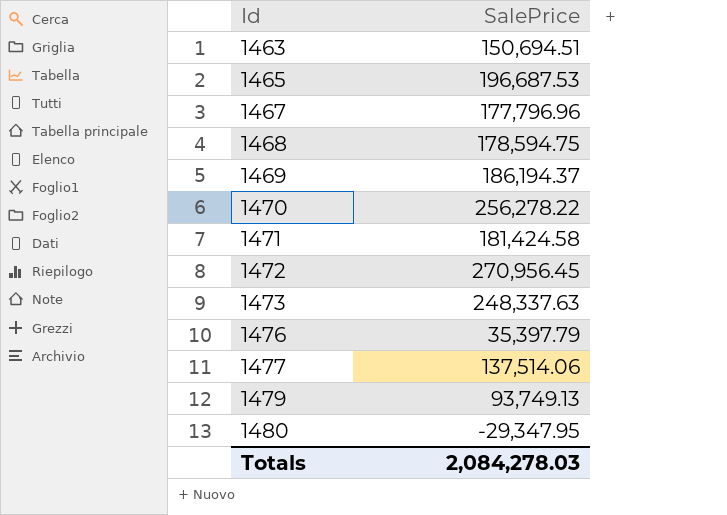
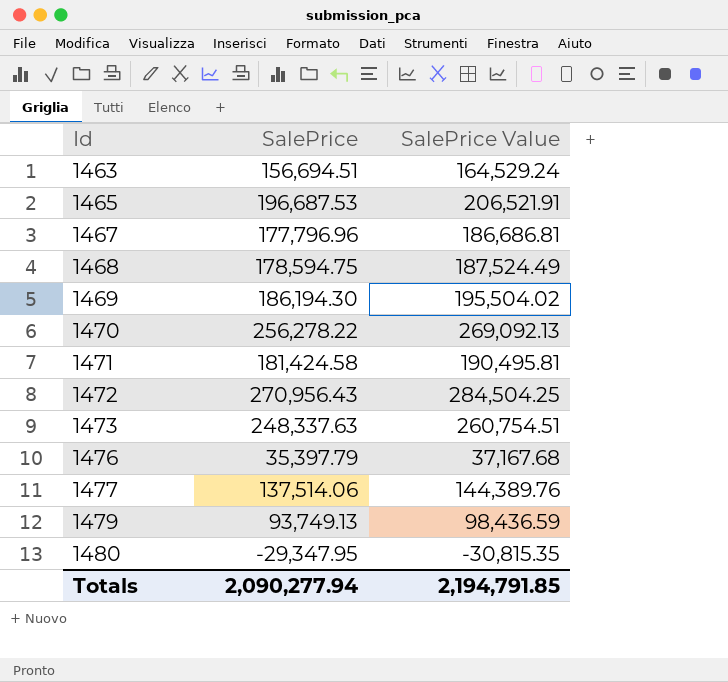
column SalePrice Value | formula: none -> [SalePrice] * 1.05
1463 | SalePrice: 150,694.51 -> 156,694.51
1469 | SalePrice: 186,194.37 -> 186,194.30
1472 | SalePrice: 270,956.45 -> 270,956.43
Totals | SalePrice: 2,084,278.03 -> 2,090,277.94

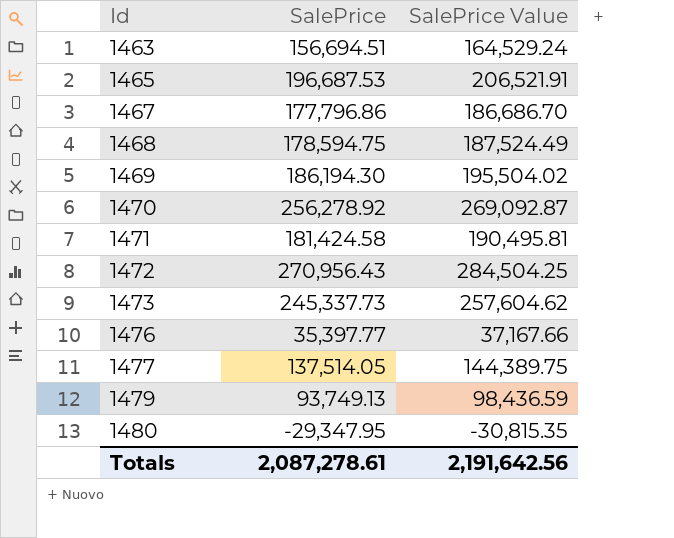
1467 | SalePrice: 177,796.96 -> 177,796.86
1467 | SalePrice Value: 186,686.81 -> 186,686.70
1470 | SalePrice: 256,278.22 -> 256,278.92
1470 | SalePrice Value: 269,092.13 -> 269,092.87
1473 | SalePrice: 248,337.63 -> 245,337.73
1473 | SalePrice Value: 260,754.51 -> 257,604.62
1476 | SalePrice: 35,397.79 -> 35,397.77
1476 | SalePrice Value: 37,167.68 -> 37,167.66
1477 | SalePrice: 137,514.06 -> 137,514.05
1477 | SalePrice Value: 144,389.76 -> 144,389.75
Totals | SalePrice: 2,090,277.94 -> 2,087,278.61
Totals | SalePrice Value: 2,194,791.85 -> 2,191,642.56

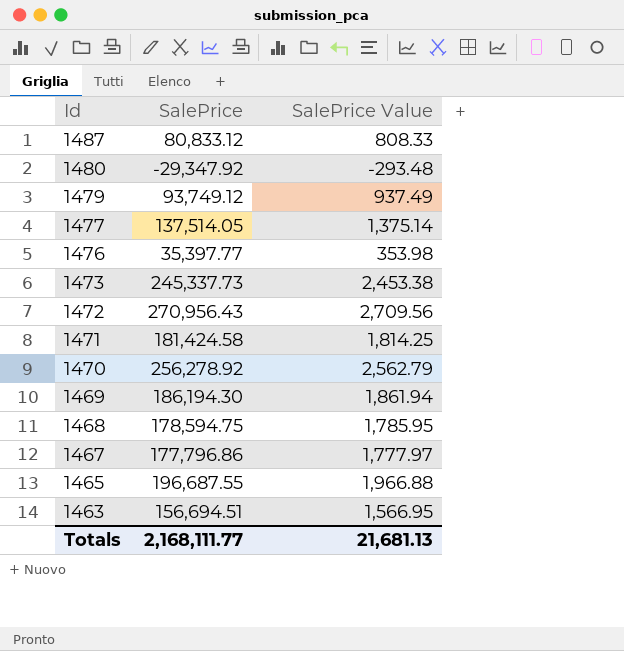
row order: Id ascending -> Id descending
column SalePrice Value | formula: [SalePrice] * 1.05 -> [SalePrice] * 0.01
row 1487: none -> 80,833.12 | 808.33
1480 | SalePrice: -29,347.95 -> -29,347.92
1479 | SalePrice: 93,749.13 -> 93,749.12
1465 | SalePrice: 196,687.53 -> 196,687.55
Totals | SalePrice: 2,087,278.61 -> 2,168,111.77
Totals | SalePrice Value: 2,191,642.56 -> 21,681.13

